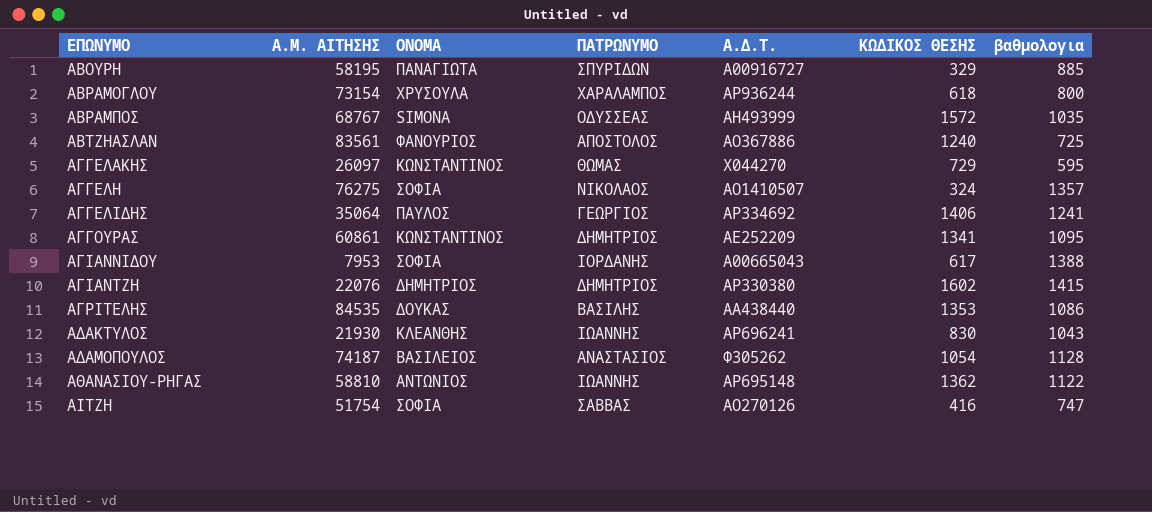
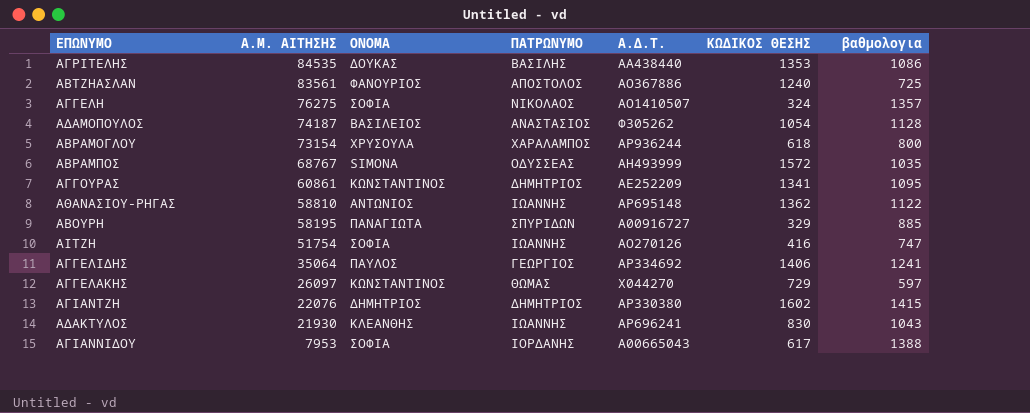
row order: ΕΠΩΝΥΜΟ ascending -> Α.Μ. ΑΙΤΗΣΗΣ descending
ΑΙΤΖΗ | ΠΑΤΡΩΝΥΜΟ: ΣΑΒΒΑΣ -> ΙΩΑΝΝΗΣ
ΑΓΓΕΛΑΚΗΣ | βαθμολογια: 595 -> 597

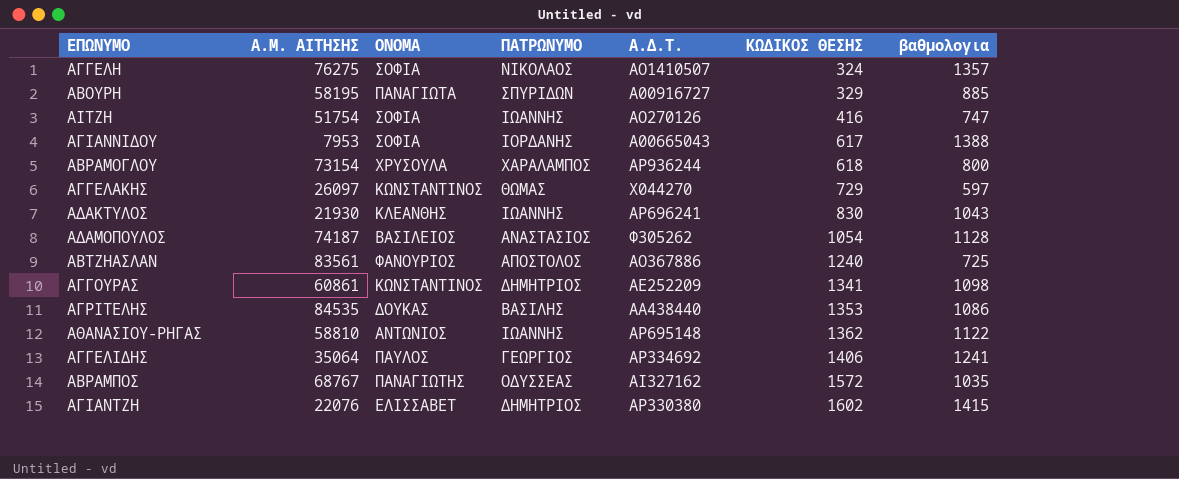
row order: Α.Μ. ΑΙΤΗΣΗΣ descending -> ΚΩΔΙΚΟΣ ΘΕΣΗΣ ascending
ΑΓΓΟΥΡΑΣ | βαθμολογια: 1095 -> 1098
ΑΒΡΑΜΠΟΣ | ΟΝΟΜΑ: SIMONA -> ΠΑΝΑΓΙΩΤΗΣ
ΑΒΡΑΜΠΟΣ | Α.Δ.Τ.: ΑΗ493999 -> ΑΙ327162
ΑΓΙΑΝΤΖΗ | ΟΝΟΜΑ: ΔΗΜΗΤΡΙΟΣ -> ΕΛΙΣΣΑΒΕΤ

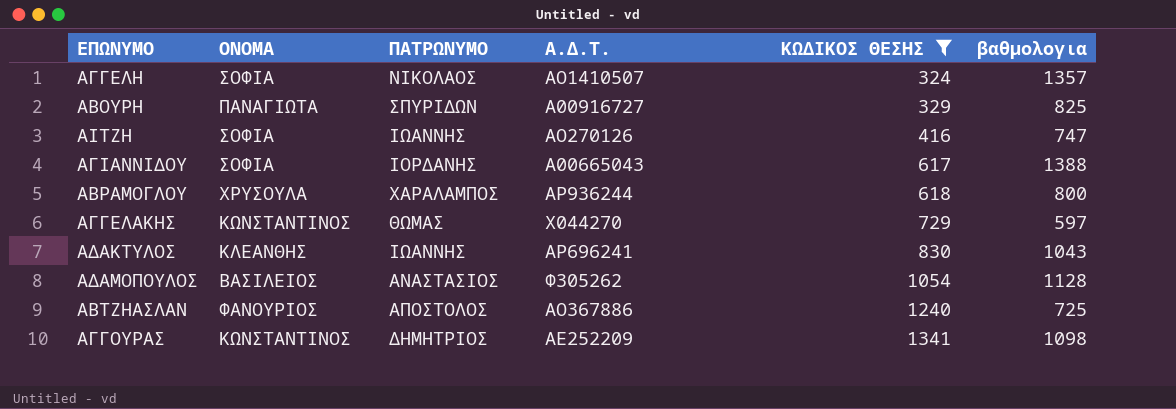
filter: none -> ΚΩΔΙΚΟΣ ΘΕΣΗΣ <= 1341
column Α.Μ. ΑΙΤΗΣΗΣ | position: 2 -> none
ΑΒΟΥΡΗ | βαθμολογια: 885 -> 825

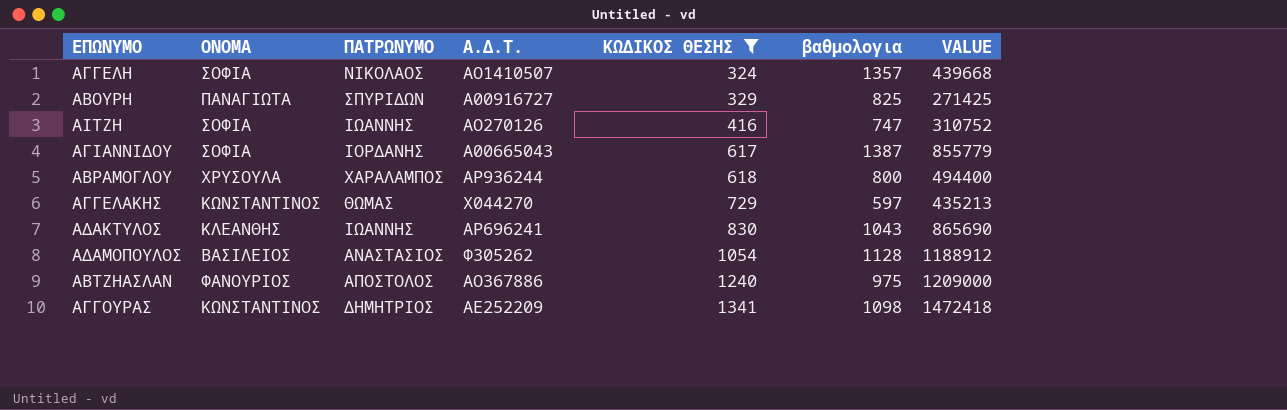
column VALUE | formula: none -> [ΚΩΔΙΚΟΣ ΘΕΣΗΣ] * [βαθμολογια]
ΑΓΙΑΝΝΙΔΟΥ | βαθμολογια: 1388 -> 1387
ΑΒΤΖΗΑΣΛΑΝ | βαθμολογια: 725 -> 975

